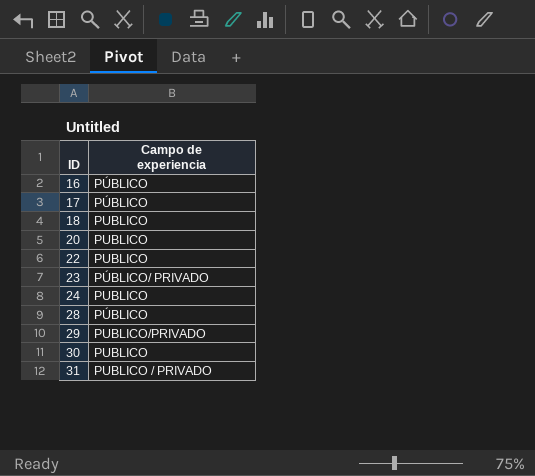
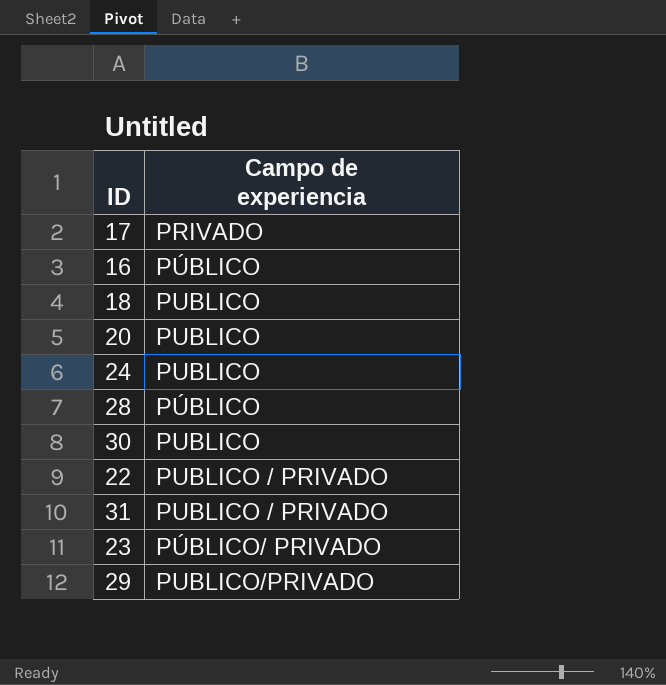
row order: ID ascending -> Campo de experiencia ascending
17 | Campo de experiencia: PÚBLICO -> PRIVADO
22 | Campo de experiencia: PUBLICO -> PUBLICO / PRIVADO

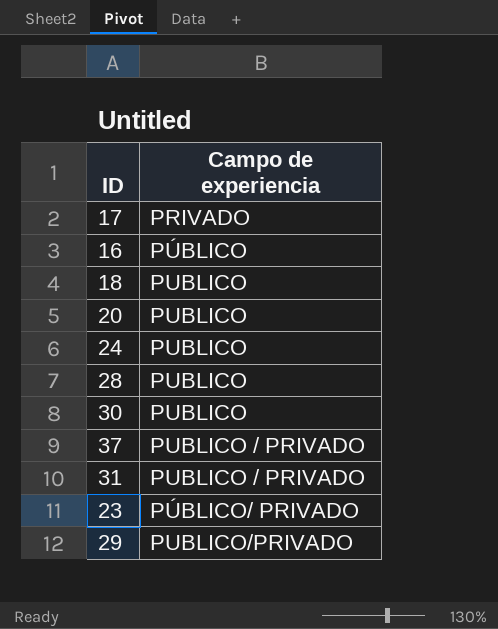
row 22: PUBLICO / PRIVADO -> none
28 | Campo de experiencia: PÚBLICO -> PUBLICO
row 37: none -> PUBLICO / PRIVADO

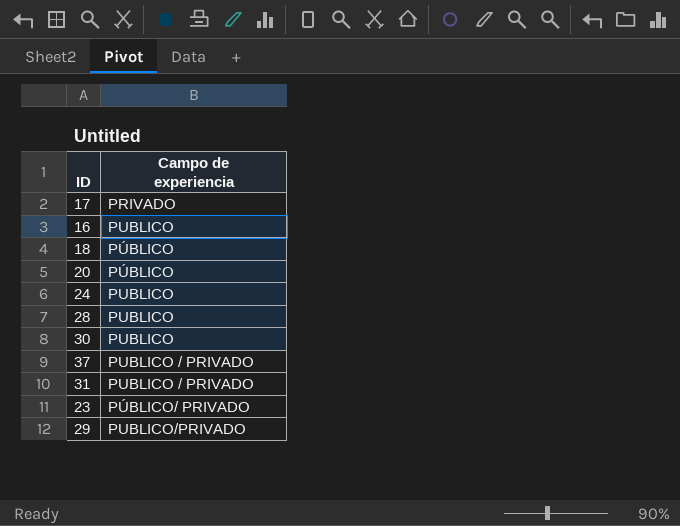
16 | Campo de experiencia: PÚBLICO -> PUBLICO
18 | Campo de experiencia: PUBLICO -> PÚBLICO
20 | Campo de experiencia: PUBLICO -> PÚBLICO

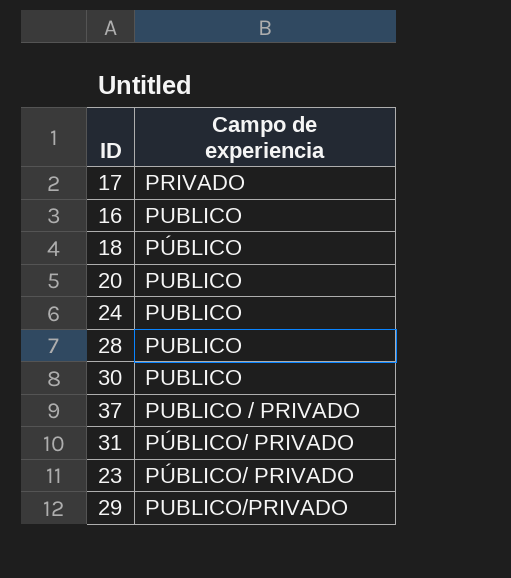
20 | Campo de experiencia: PÚBLICO -> PUBLICO
31 | Campo de experiencia: PUBLICO / PRIVADO -> PÚBLICO/ PRIVADO

